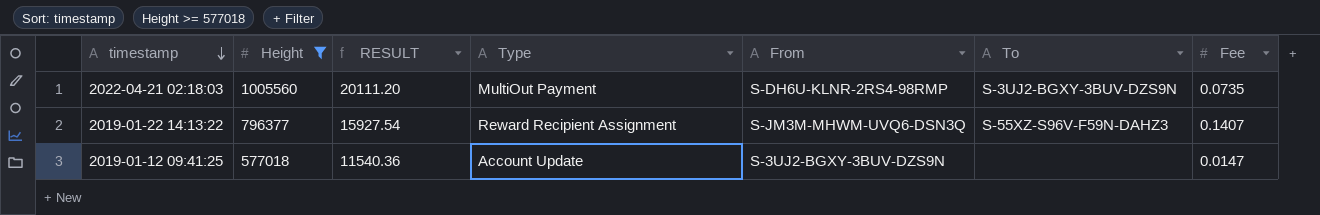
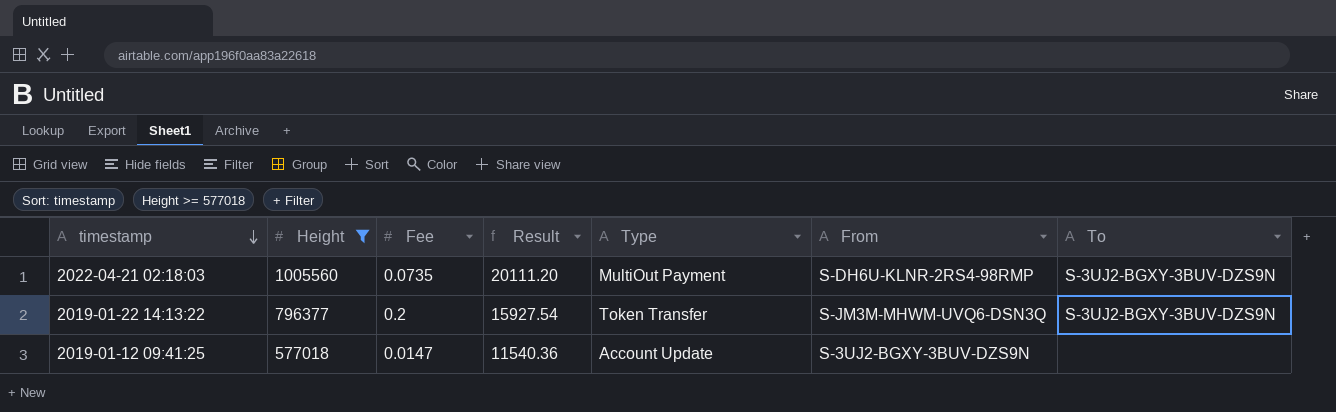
column Fee | position: 7 -> 3
column name: RESULT -> Result
2019-01-22 14:13:22 | Fee: 0.1407 -> 0.2
2019-01-22 14:13:22 | Type: Reward Recipient Assignment -> Token Transfer
2019-01-22 14:13:22 | To: S-55XZ-S96V-F59N-DAHZ3 -> S-3UJ2-BGXY-3BUV-DZS9N

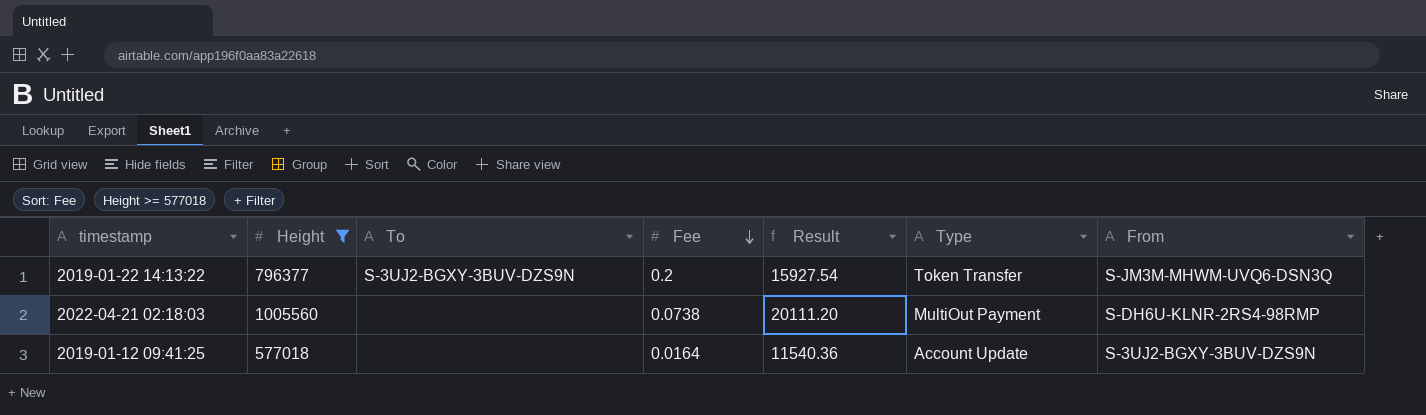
row order: timestamp descending -> Fee descending
column To | position: 7 -> 3
2022-04-21 02:18:03 | To: S-3UJ2-BGXY-3BUV-DZS9N -> none
2022-04-21 02:18:03 | Fee: 0.0735 -> 0.0738
2019-01-12 09:41:25 | Fee: 0.0147 -> 0.0164

